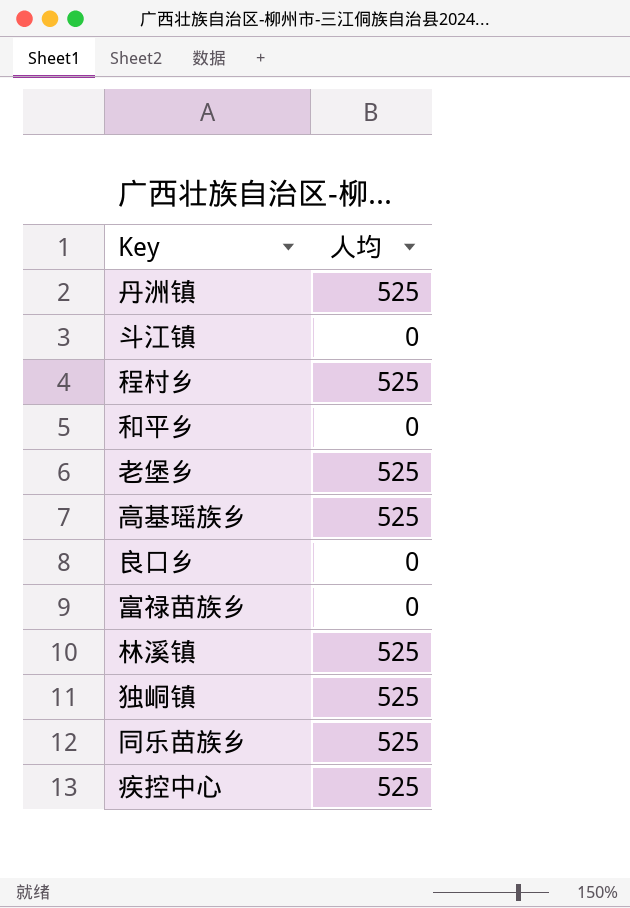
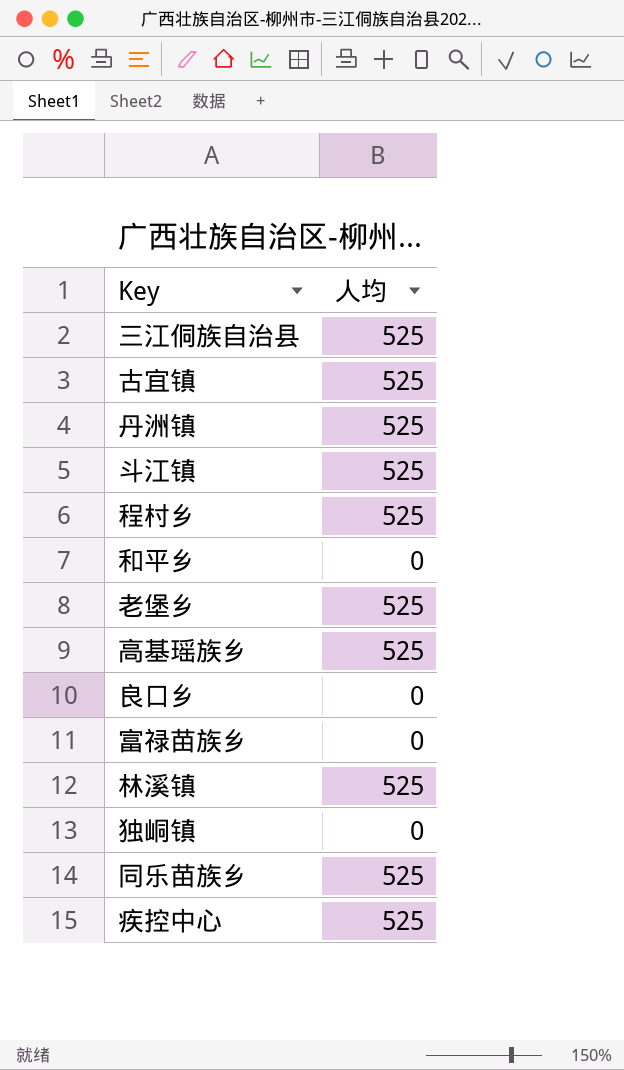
row 三江侗族自治县: none -> 525
row 古宜镇: none -> 525
斗江镇 | 人均: 0 -> 525
独峒镇 | 人均: 525 -> 0

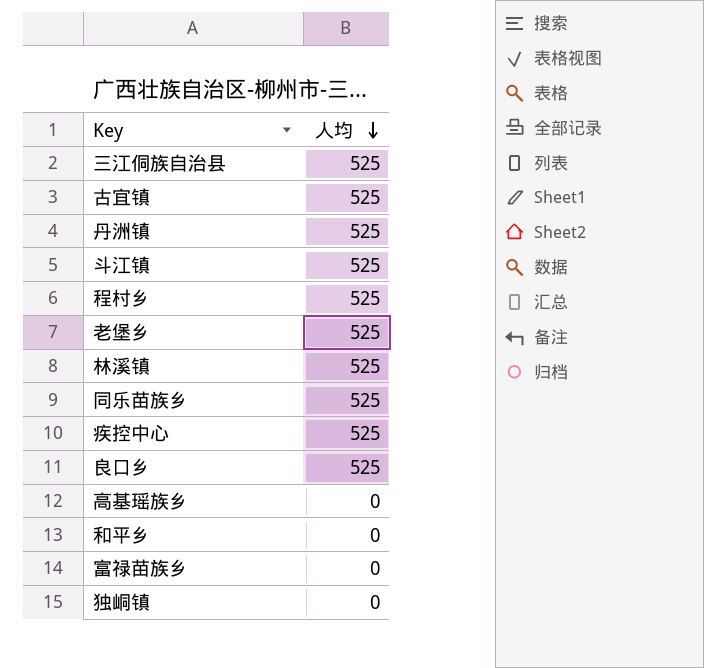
row order: none -> 人均 descending
良口乡 | 人均: 0 -> 525
高基瑶族乡 | 人均: 525 -> 0

